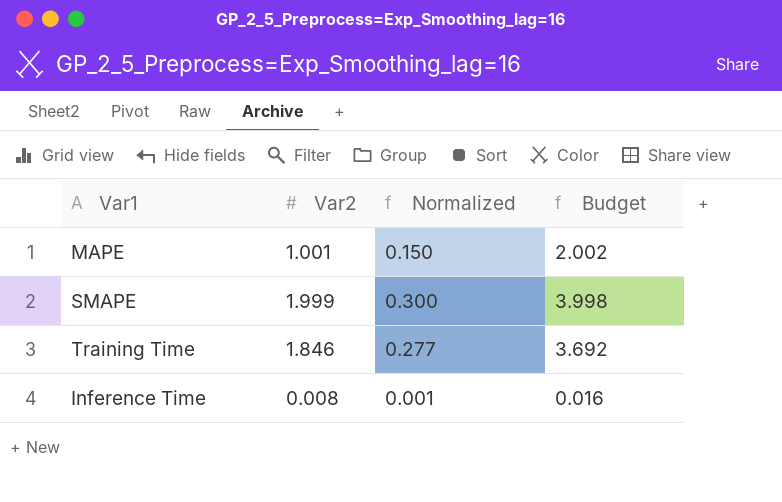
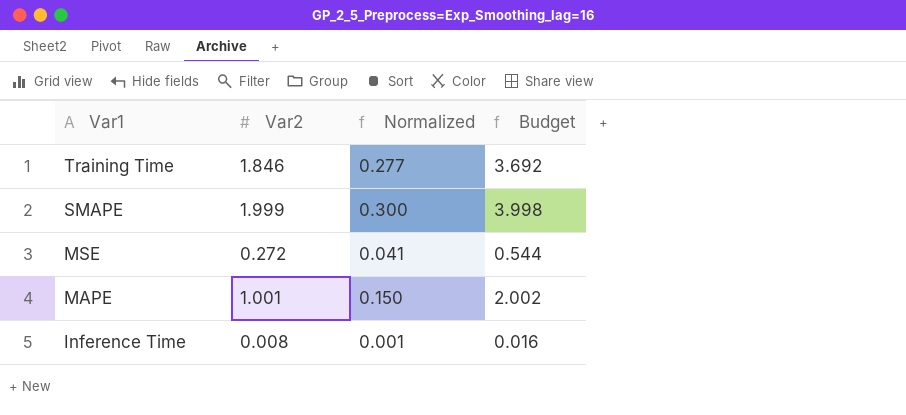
row order: none -> Var1 descending
row MSE: none -> 0.272 | 0.041 | 0.544

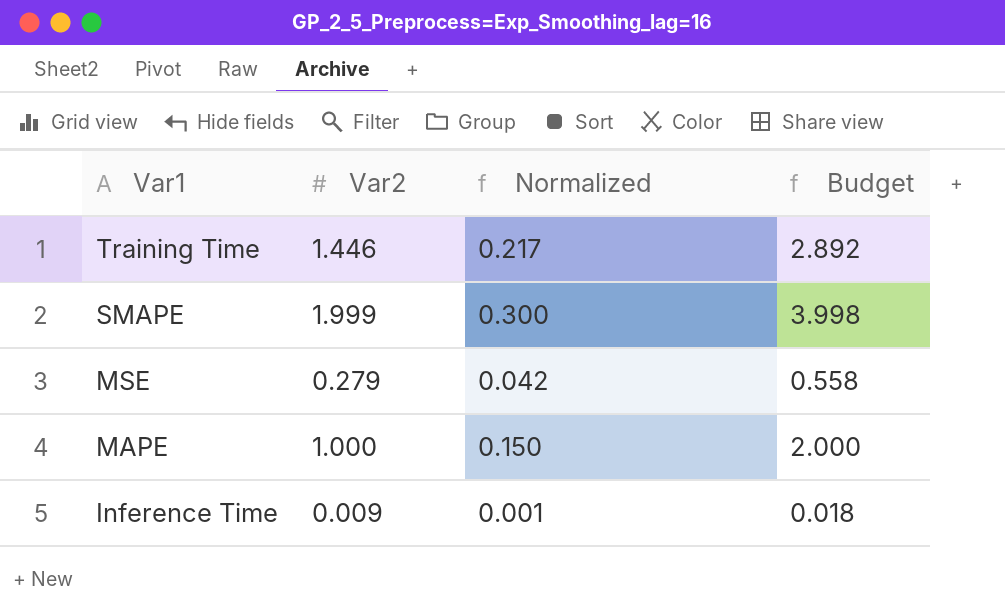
Training Time | Var2: 1.846 -> 1.446
Training Time | Normalized: 0.277 -> 0.217
Training Time | Budget: 3.692 -> 2.892
MSE | Var2: 0.272 -> 0.279
MSE | Normalized: 0.041 -> 0.042
MSE | Budget: 0.544 -> 0.558
MAPE | Var2: 1.001 -> 1.000
MAPE | Budget: 2.002 -> 2.000
Inference Time | Var2: 0.008 -> 0.009
Inference Time | Budget: 0.016 -> 0.018

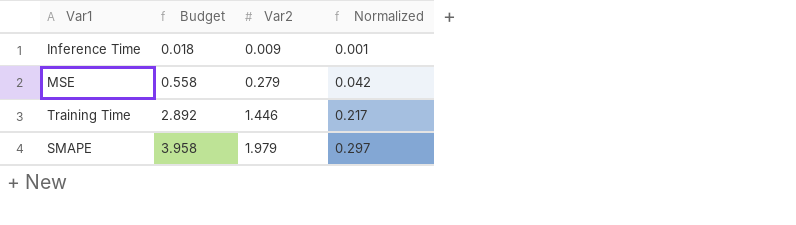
row order: Var1 descending -> Budget ascending
column Budget | position: 4 -> 2
row MAPE: 1.000 | 0.150 | 2.000 -> none
SMAPE | Budget: 3.998 -> 3.958
SMAPE | Var2: 1.999 -> 1.979
SMAPE | Normalized: 0.300 -> 0.297

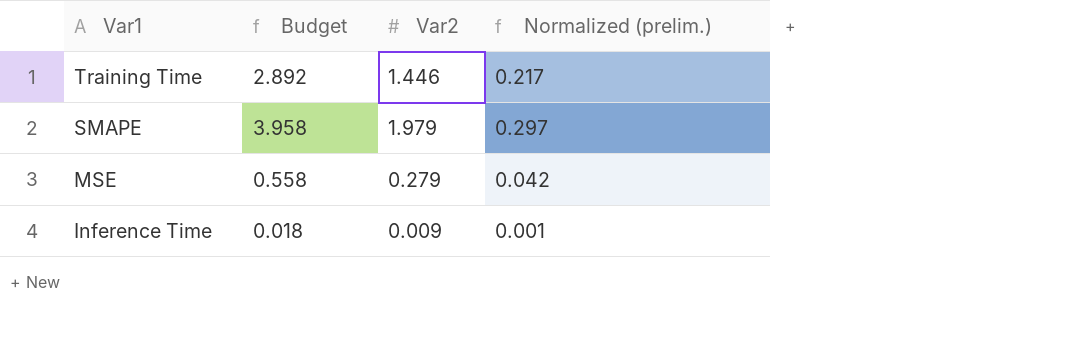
row order: Budget ascending -> Var1 descending
column name: Normalized -> Normalized (prelim.)

